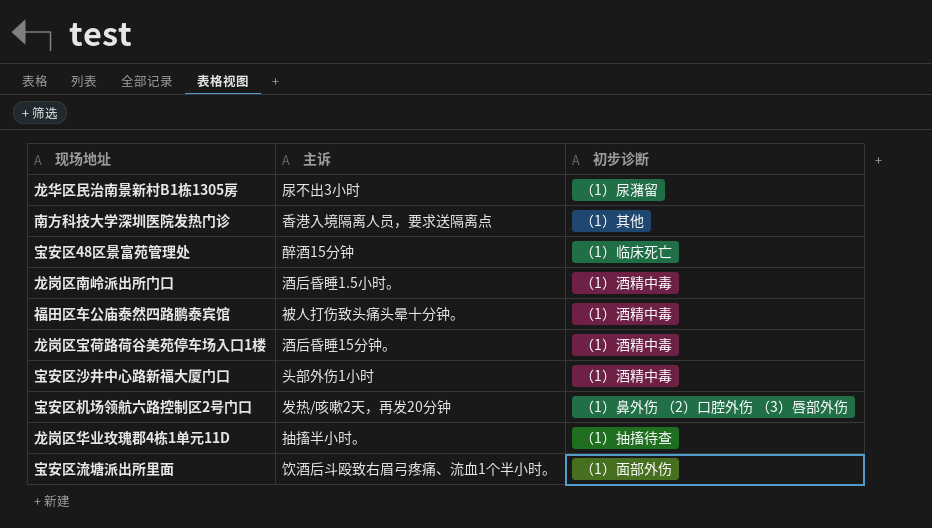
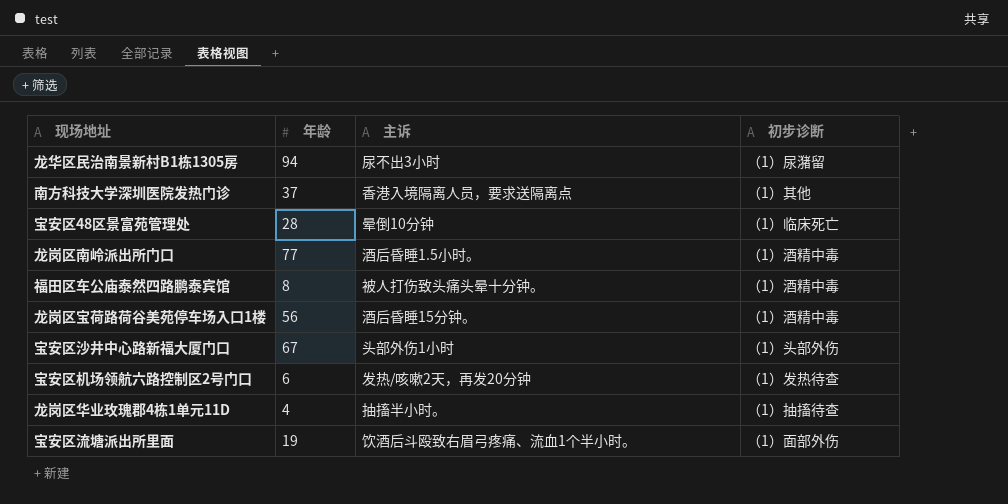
column 年龄 | position: none -> 2
宝安区48区景富苑管理处 | 主诉: 醉酒15分钟 -> 晕倒10分钟
宝安区沙井中心路新福大厦门口 | 初步诊断: （1）酒精中毒 -> （1）头部外伤
宝安区机场领航六路控制区2号门口 | 初步诊断: （1）鼻外伤 （2）口腔外伤 （3）唇部外伤 -> （1）发热待查

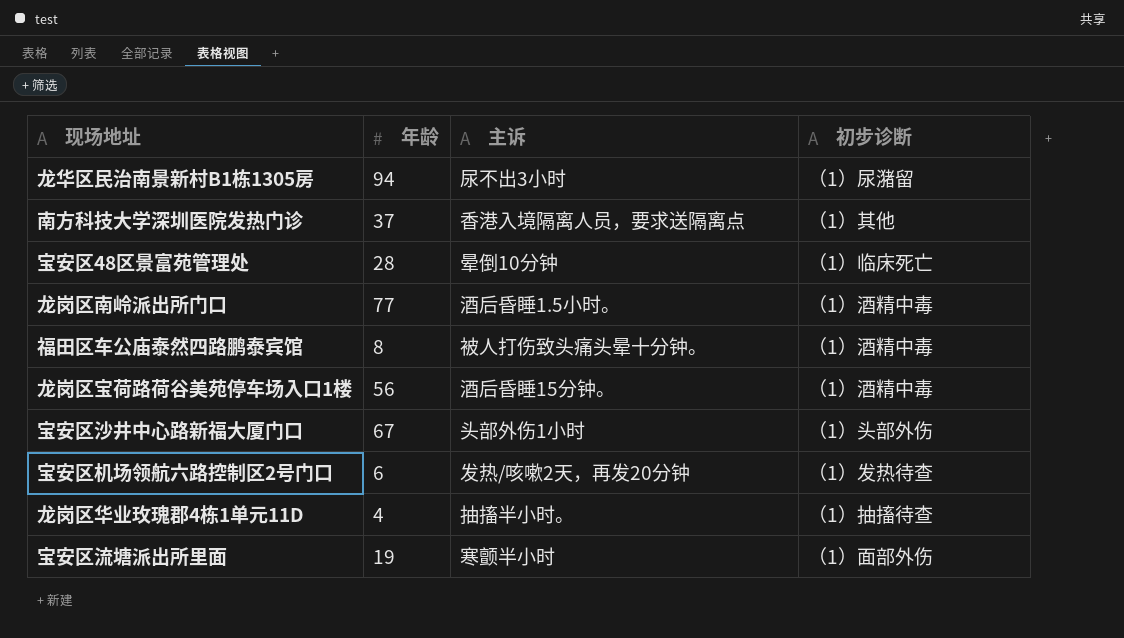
宝安区流塘派出所里面 | 主诉: 饮酒后斗殴致右眉弓疼痛、流血1个半小时。 -> 寒颤半小时

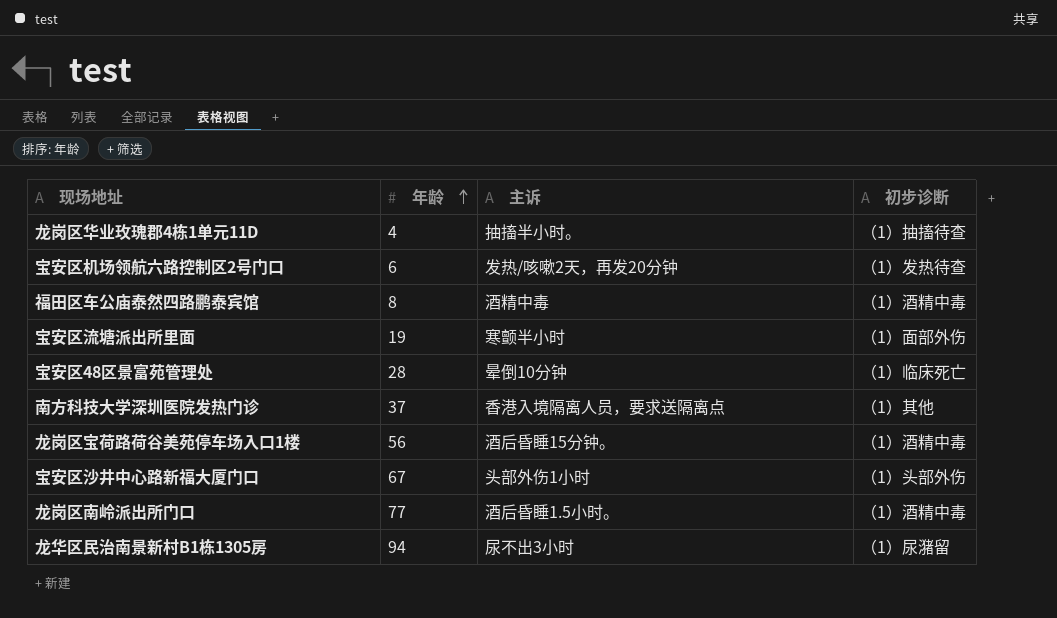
row order: none -> 年龄 ascending
福田区车公庙泰然四路鹏泰宾馆 | 主诉: 被人打伤致头痛头晕十分钟。 -> 酒精中毒

